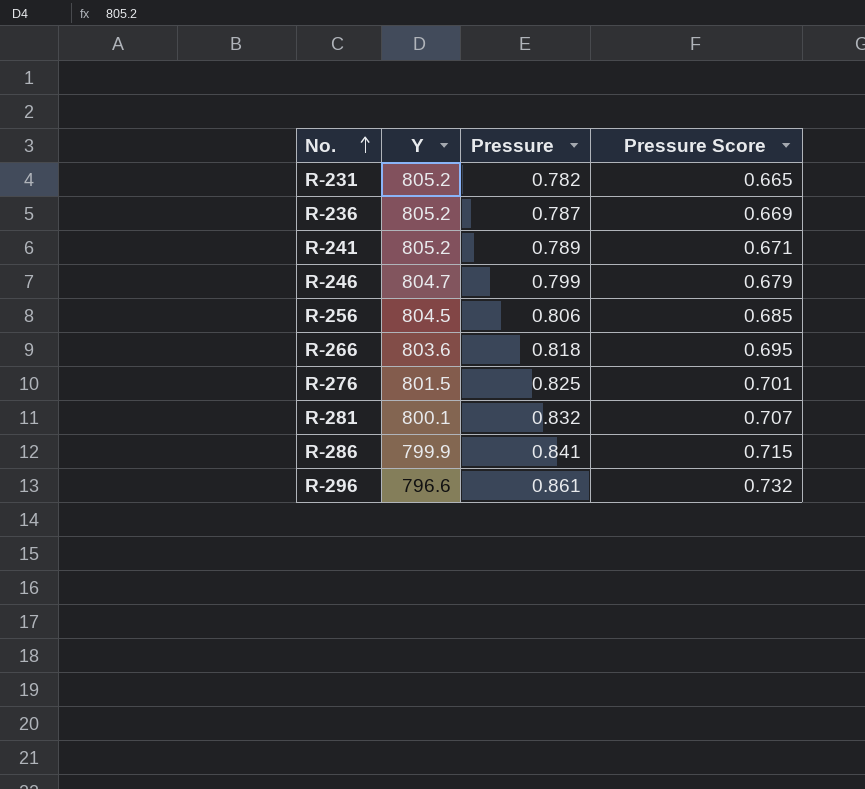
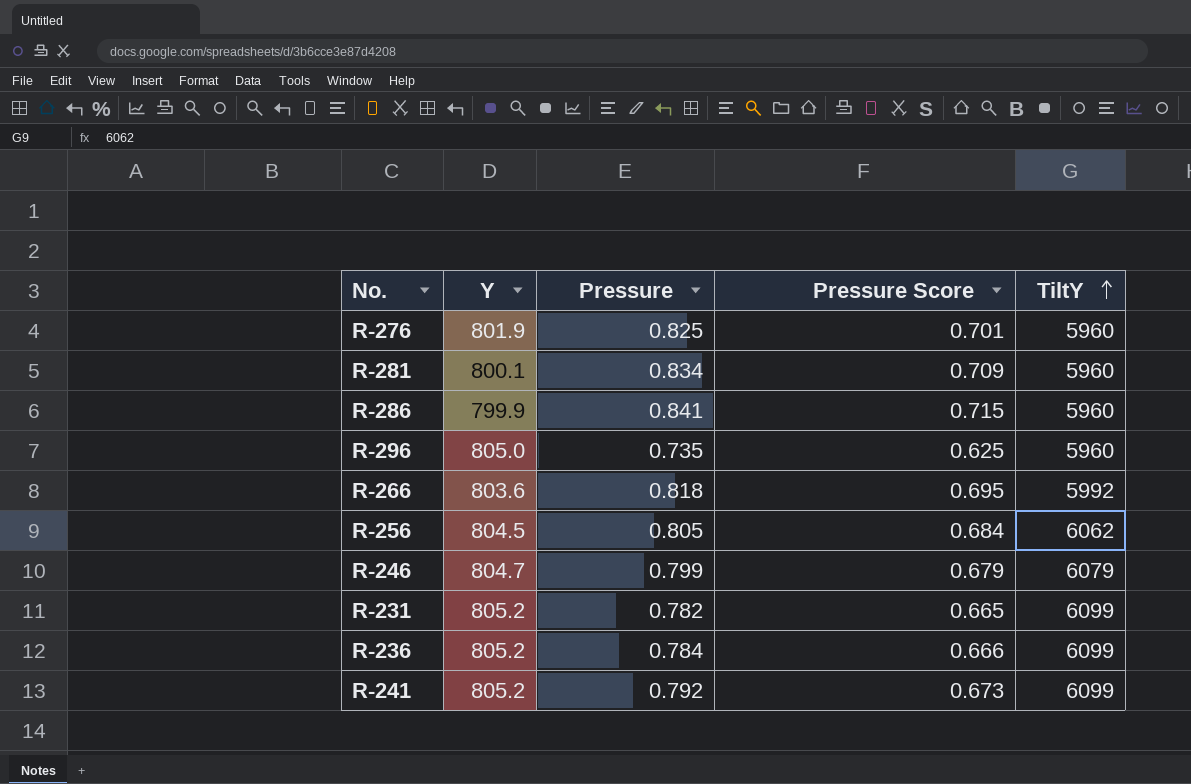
row order: No. ascending -> TiltY ascending
column TiltY | position: none -> 5
R-276 | Y: 801.5 -> 801.9
R-281 | Pressure: 0.832 -> 0.834
R-281 | Pressure Score: 0.707 -> 0.709
R-296 | Y: 796.6 -> 805.0
R-296 | Pressure: 0.861 -> 0.735
R-296 | Pressure Score: 0.732 -> 0.625
R-256 | Pressure: 0.806 -> 0.805
R-256 | Pressure Score: 0.685 -> 0.684
R-236 | Pressure: 0.787 -> 0.784
R-236 | Pressure Score: 0.669 -> 0.666
R-241 | Pressure: 0.789 -> 0.792
R-241 | Pressure Score: 0.671 -> 0.673

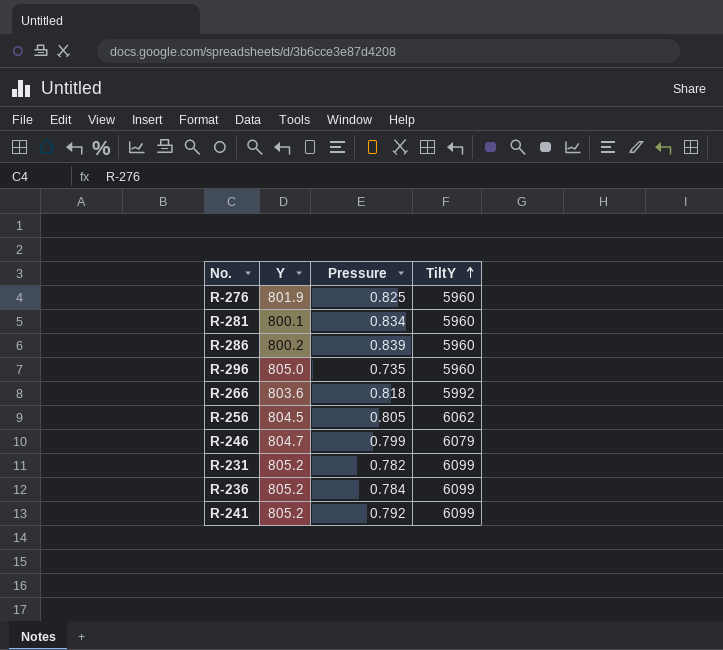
column Pressure Score | formula: [Pressure] * 0.85 -> none
R-286 | Y: 799.9 -> 800.2
R-286 | Pressure: 0.841 -> 0.839

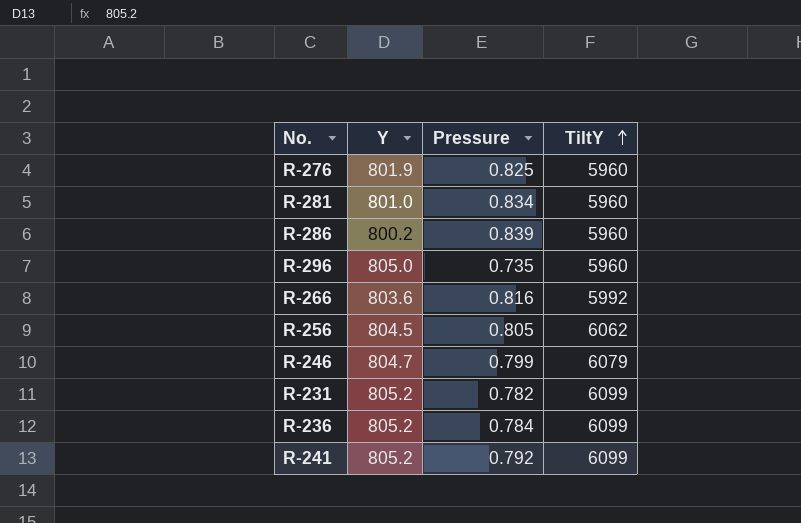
R-281 | Y: 800.1 -> 801.0
R-266 | Pressure: 0.818 -> 0.816

